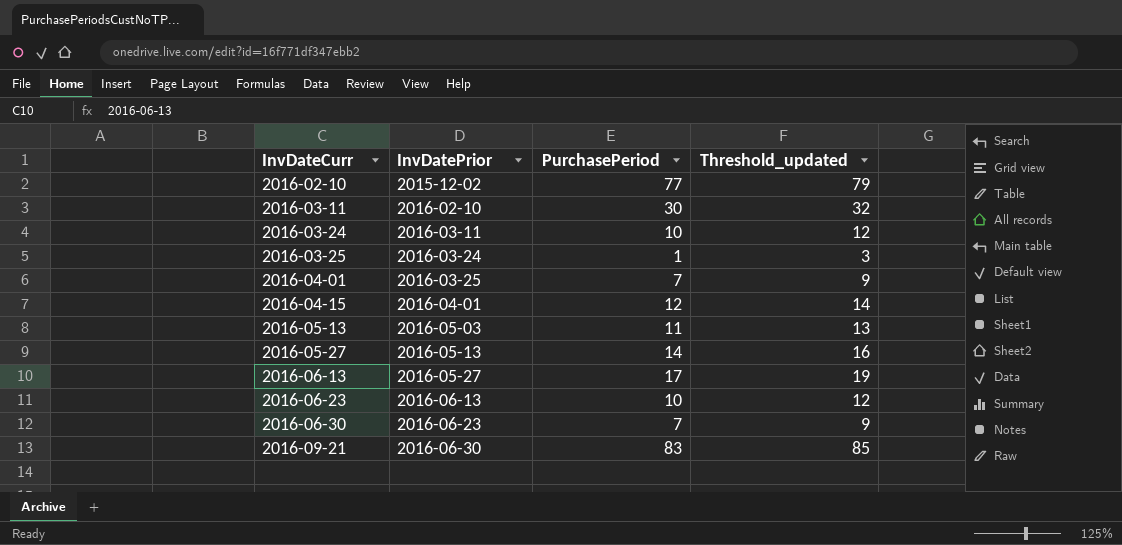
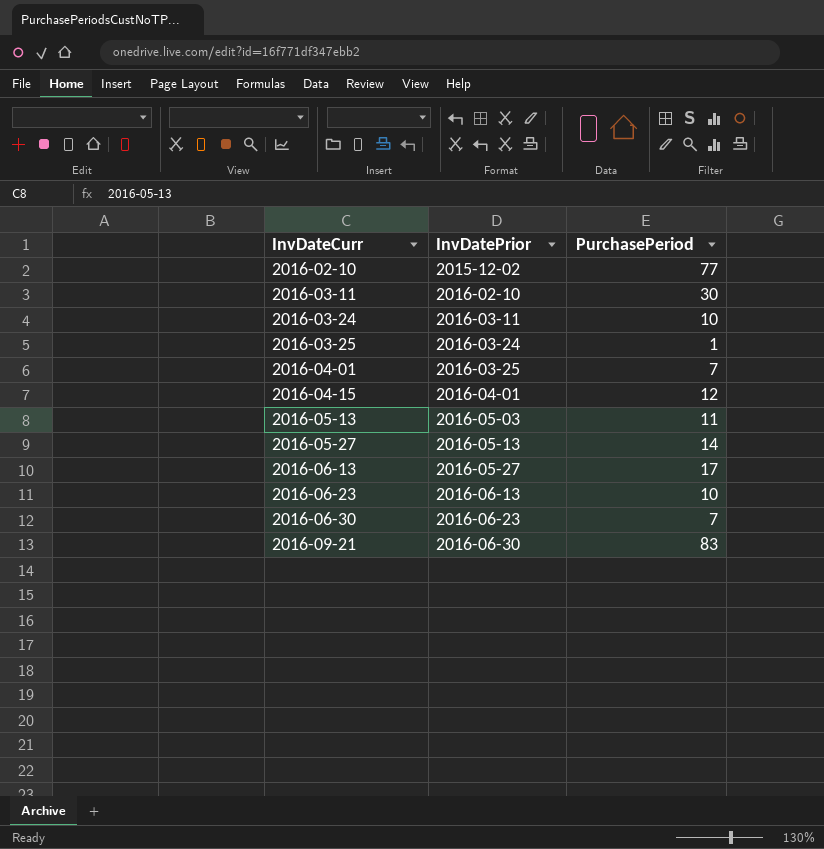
column Threshold_updated | formula: [PurchasePeriod] + 2 -> none

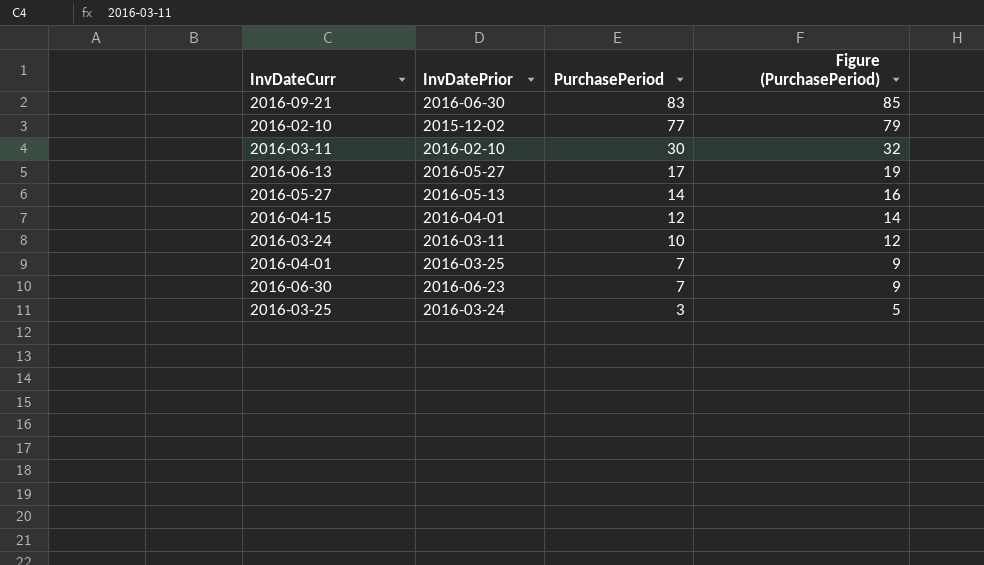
row order: InvDateCurr ascending -> PurchasePeriod descending
column Figure (PurchasePeriod) | formula: none -> [PurchasePeriod] + 2
row 2016-05-13: 2016-05-03 | 11 -> none
row 2016-06-23: 2016-06-13 | 10 -> none
2016-03-25 | PurchasePeriod: 1 -> 3

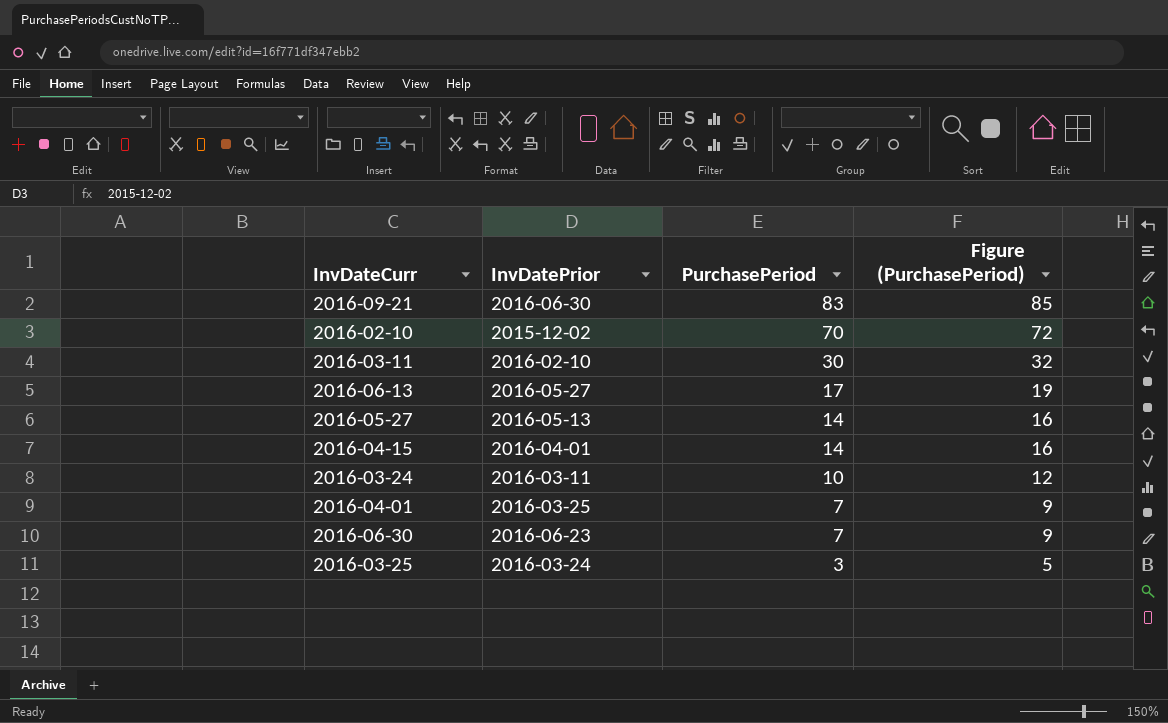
2016-02-10 | PurchasePeriod: 77 -> 70
2016-02-10 | Figure (PurchasePeriod): 79 -> 72
2016-04-15 | PurchasePeriod: 12 -> 14
2016-04-15 | Figure (PurchasePeriod): 14 -> 16

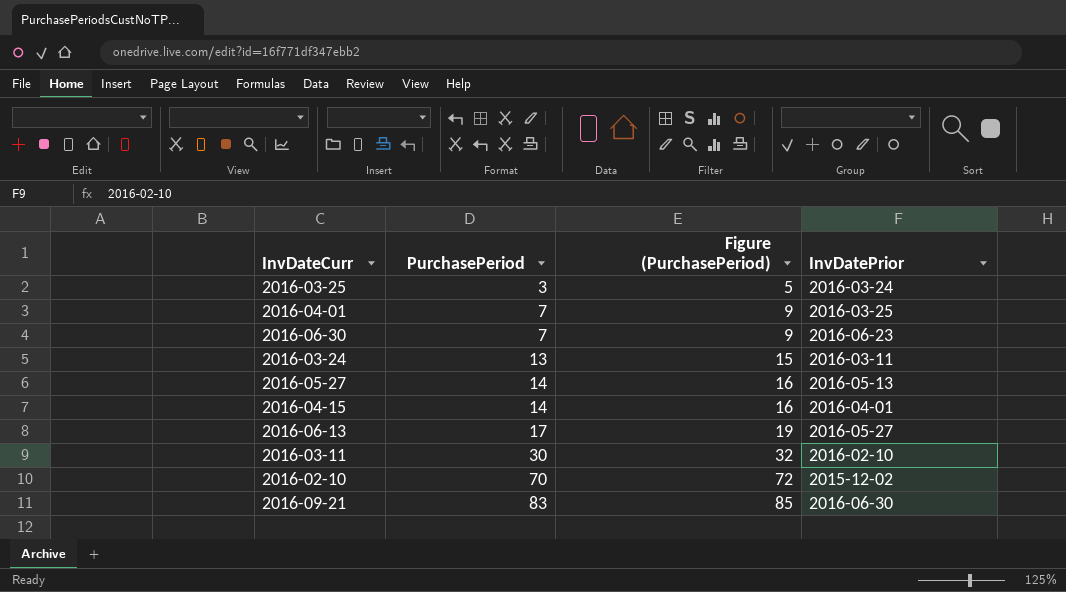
row order: PurchasePeriod descending -> PurchasePeriod ascending
column InvDatePrior | position: 2 -> 4
2016-03-24 | PurchasePeriod: 10 -> 13
2016-03-24 | Figure (PurchasePeriod): 12 -> 15

